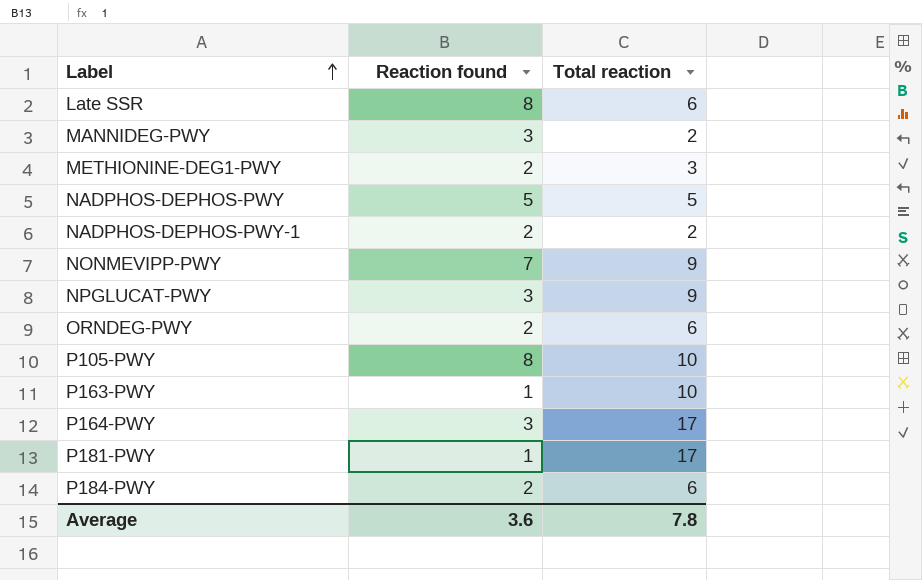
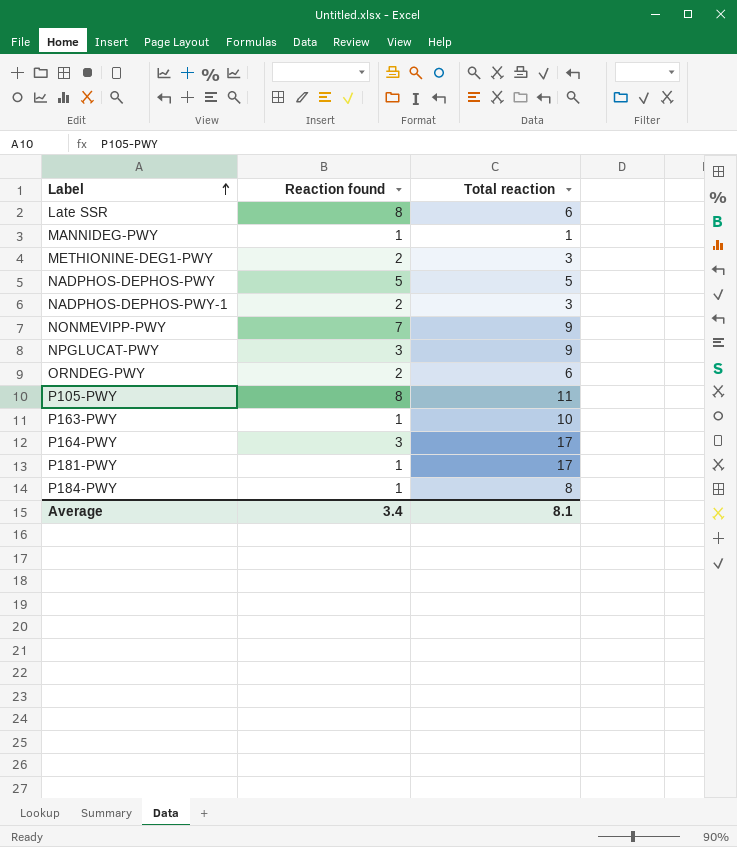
MANNIDEG-PWY | Reaction found: 3 -> 1
MANNIDEG-PWY | Total reaction: 2 -> 1
NADPHOS-DEPHOS-PWY-1 | Total reaction: 2 -> 3
P105-PWY | Total reaction: 10 -> 11
P184-PWY | Reaction found: 2 -> 1
P184-PWY | Total reaction: 6 -> 8
Average | Reaction found: 3.6 -> 3.4
Average | Total reaction: 7.8 -> 8.1

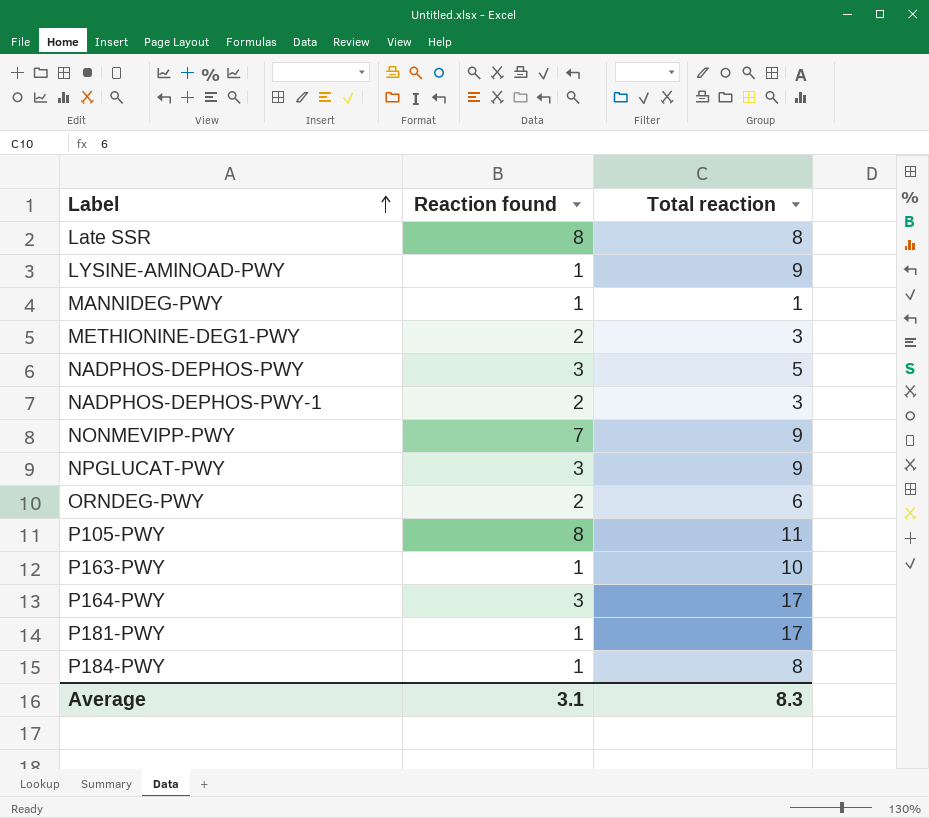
Late SSR | Total reaction: 6 -> 8
row LYSINE-AMINOAD-PWY: none -> 1 | 9
NADPHOS-DEPHOS-PWY | Reaction found: 5 -> 3
Average | Reaction found: 3.4 -> 3.1
Average | Total reaction: 8.1 -> 8.3

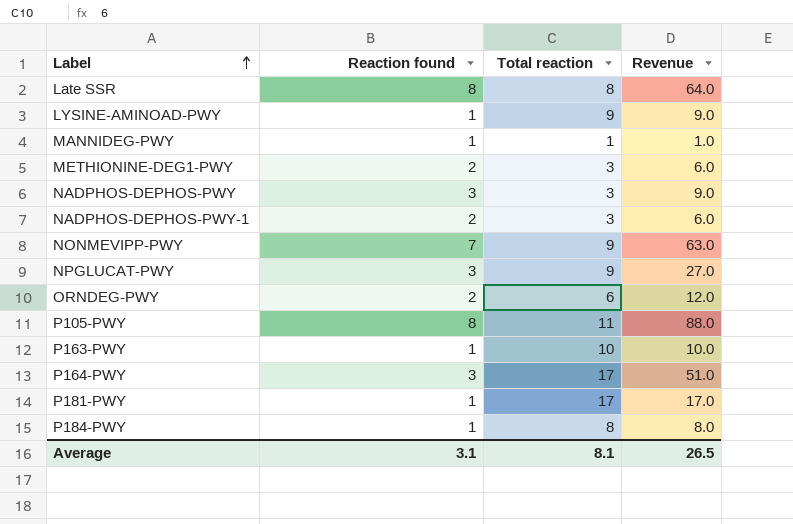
column Revenue | formula: none -> [Reaction found] * [Total reaction]
NADPHOS-DEPHOS-PWY | Total reaction: 5 -> 3
Average | Total reaction: 8.3 -> 8.1

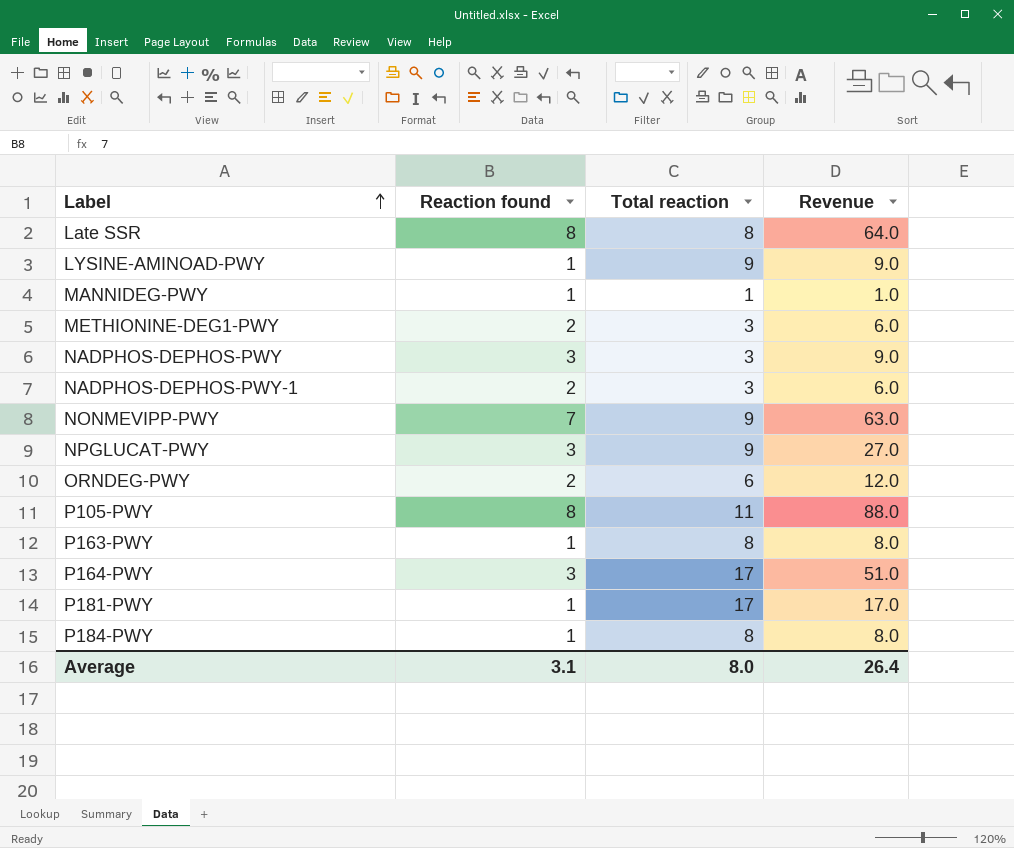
P163-PWY | Total reaction: 10 -> 8
P163-PWY | Revenue: 10.0 -> 8.0
Average | Total reaction: 8.1 -> 8.0
Average | Revenue: 26.5 -> 26.4

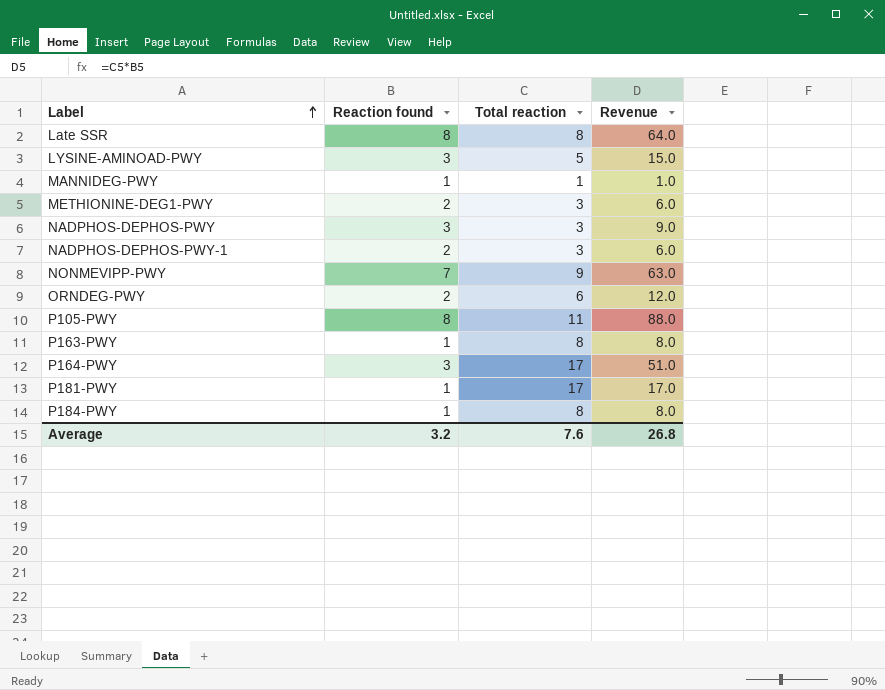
row NPGLUCAT-PWY: 3 | 9 | 27.0 -> none
LYSINE-AMINOAD-PWY | Reaction found: 1 -> 3
LYSINE-AMINOAD-PWY | Total reaction: 9 -> 5
LYSINE-AMINOAD-PWY | Revenue: 9.0 -> 15.0
Average | Reaction found: 3.1 -> 3.2
Average | Total reaction: 8.0 -> 7.6
Average | Revenue: 26.4 -> 26.8

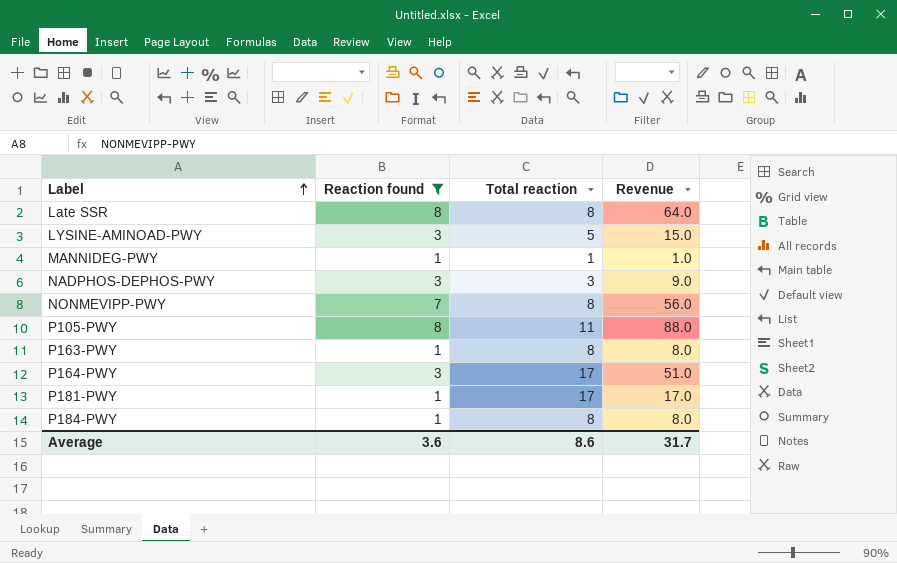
filter: none -> Reaction found != 2
NONMEVIPP-PWY | Total reaction: 9 -> 8
NONMEVIPP-PWY | Revenue: 63.0 -> 56.0
Average | Reaction found: 3.2 -> 3.6
Average | Total reaction: 7.6 -> 8.6
Average | Revenue: 26.8 -> 31.7

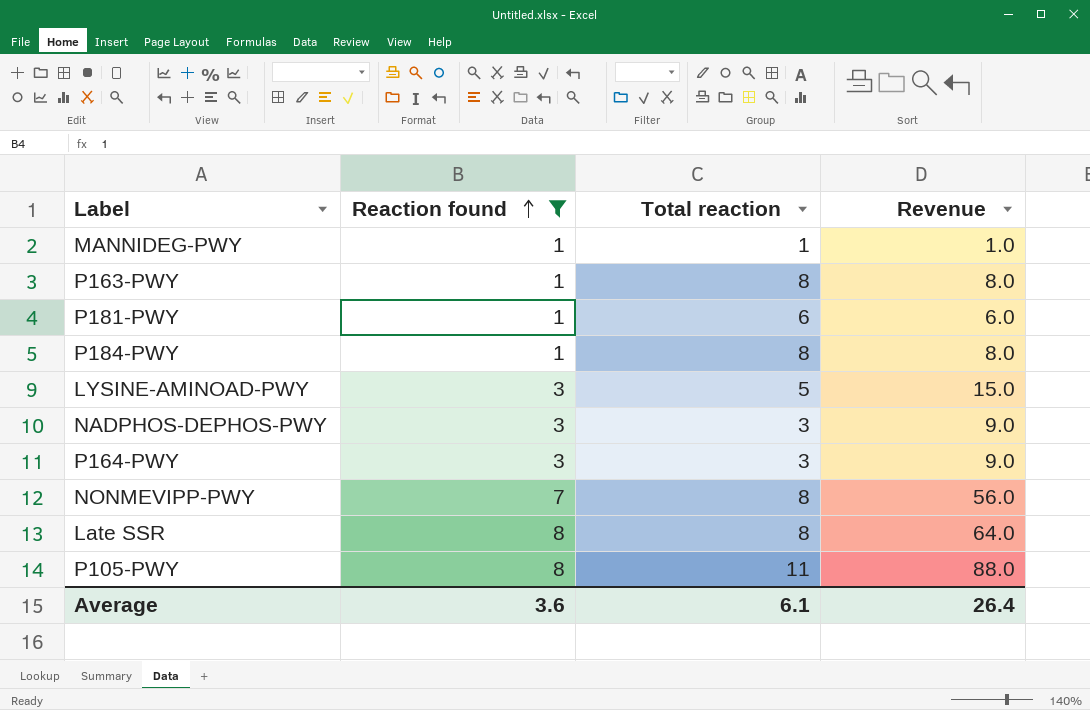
row order: Label ascending -> Reaction found ascending
P181-PWY | Total reaction: 17 -> 6
P181-PWY | Revenue: 17.0 -> 6.0
P164-PWY | Total reaction: 17 -> 3
P164-PWY | Revenue: 51.0 -> 9.0
Average | Total reaction: 8.6 -> 6.1
Average | Revenue: 31.7 -> 26.4

